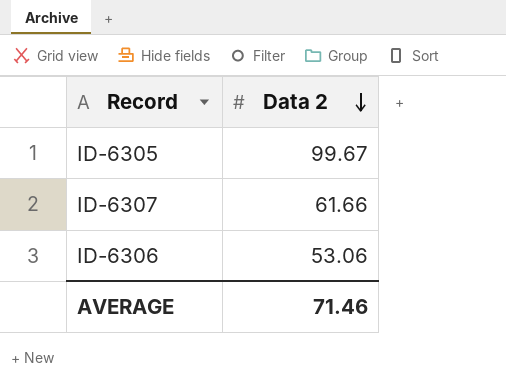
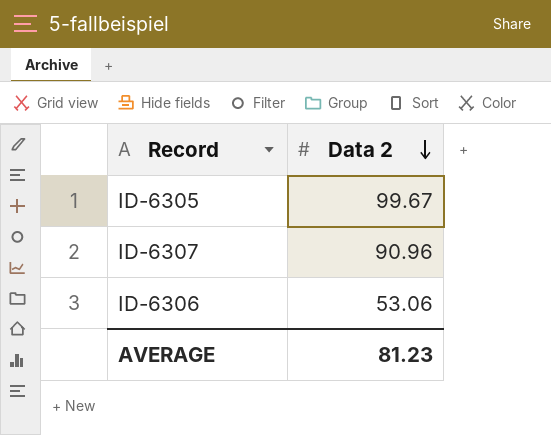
ID-6307 | Data 2: 61.66 -> 90.96
AVERAGE | Data 2: 71.46 -> 81.23

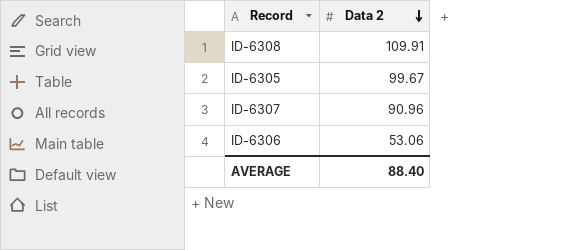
row ID-6308: none -> 109.91
AVERAGE | Data 2: 81.23 -> 88.40

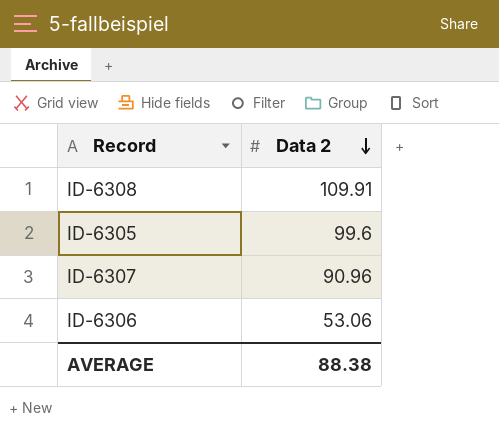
ID-6305 | Data 2: 99.67 -> 99.6
AVERAGE | Data 2: 88.40 -> 88.38

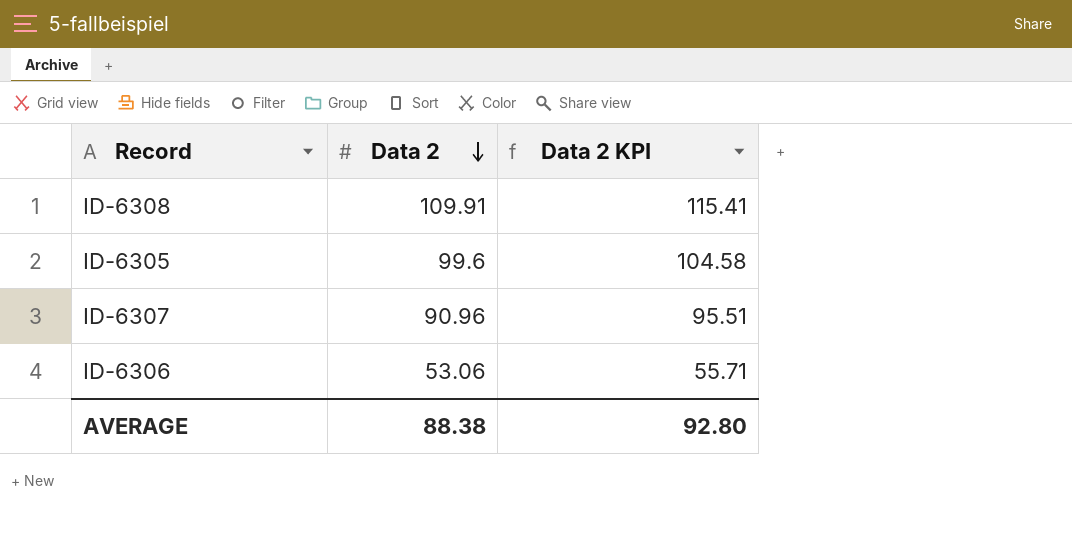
column Data 2 KPI | formula: none -> [Data 2] * 1.05

